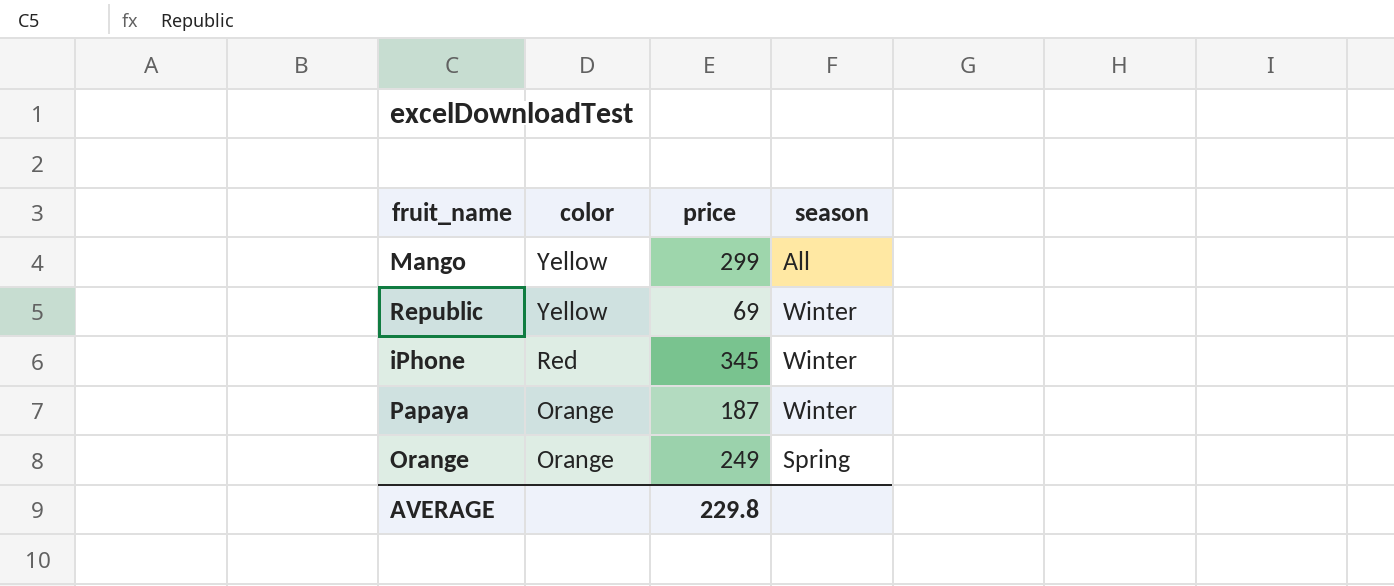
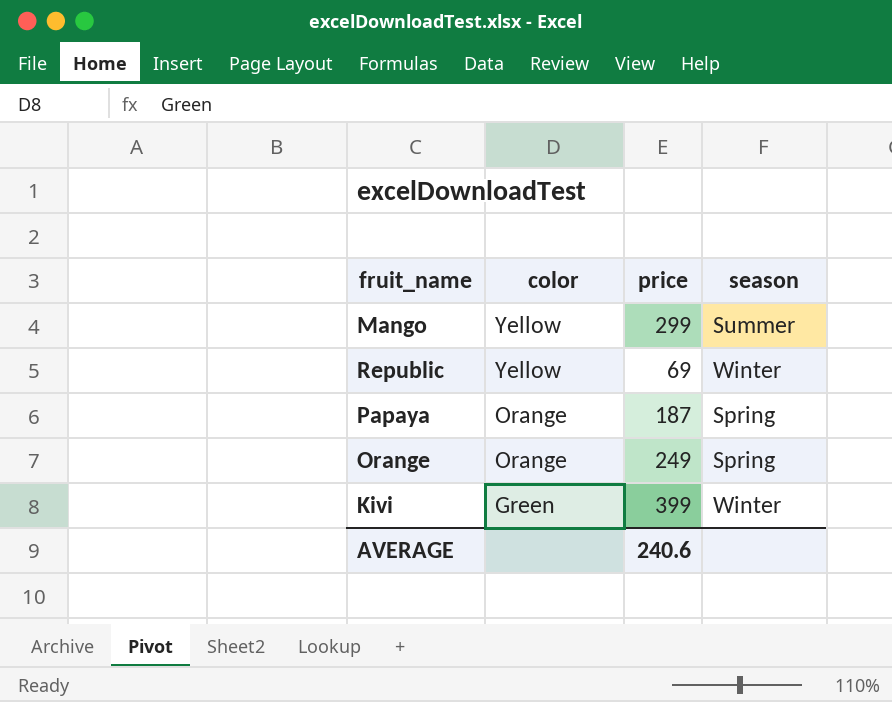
row iPhone: Red | 345 | Winter -> none
Mango | season: All -> Summer
Papaya | season: Winter -> Spring
row Kivi: none -> Green | 399 | Winter
AVERAGE | price: 229.8 -> 240.6

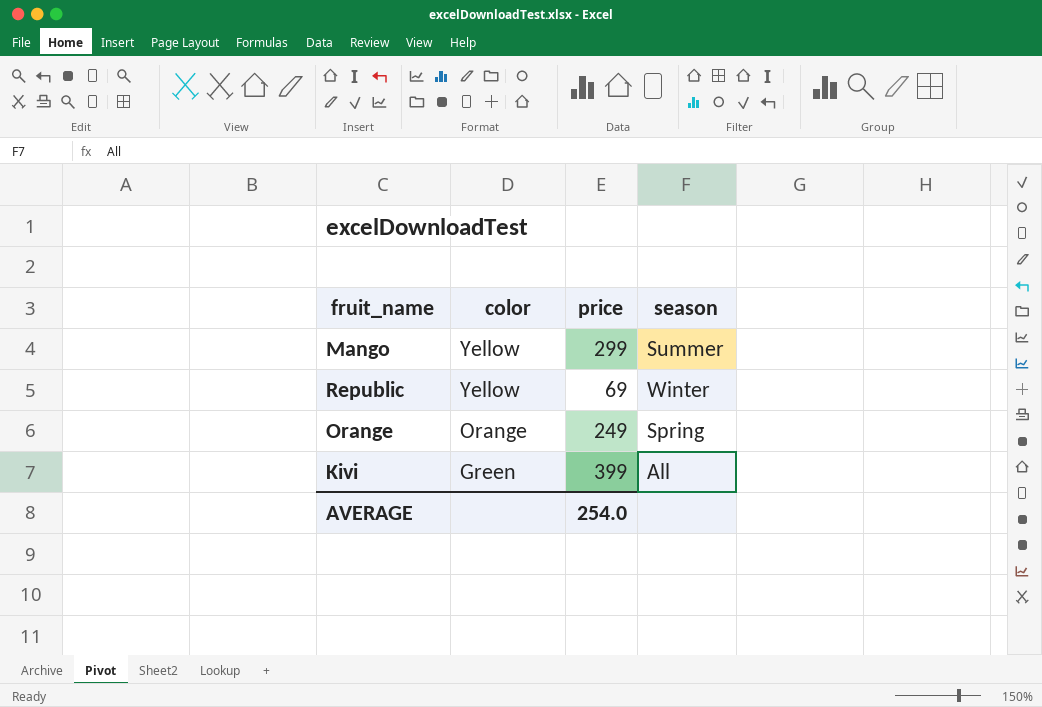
row Papaya: Orange | 187 | Spring -> none
Kivi | season: Winter -> All
AVERAGE | price: 240.6 -> 254.0

